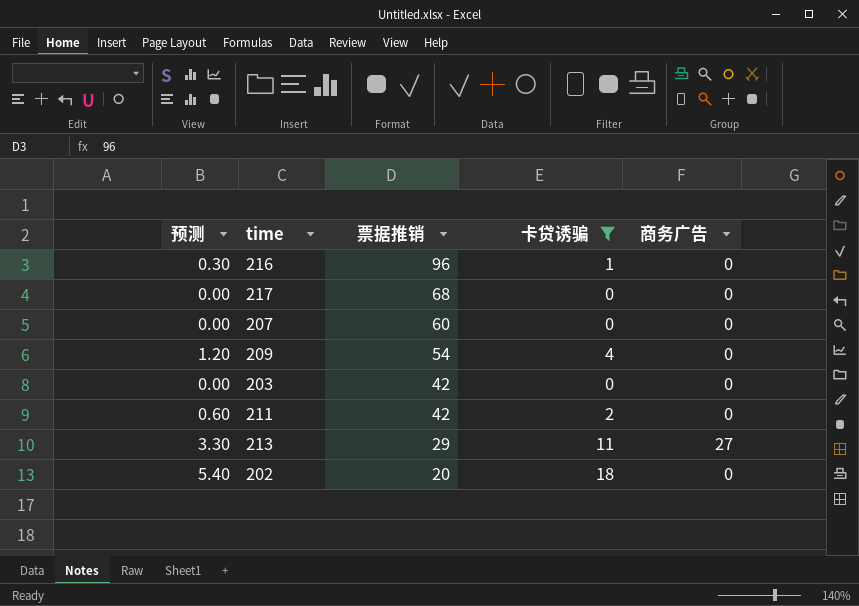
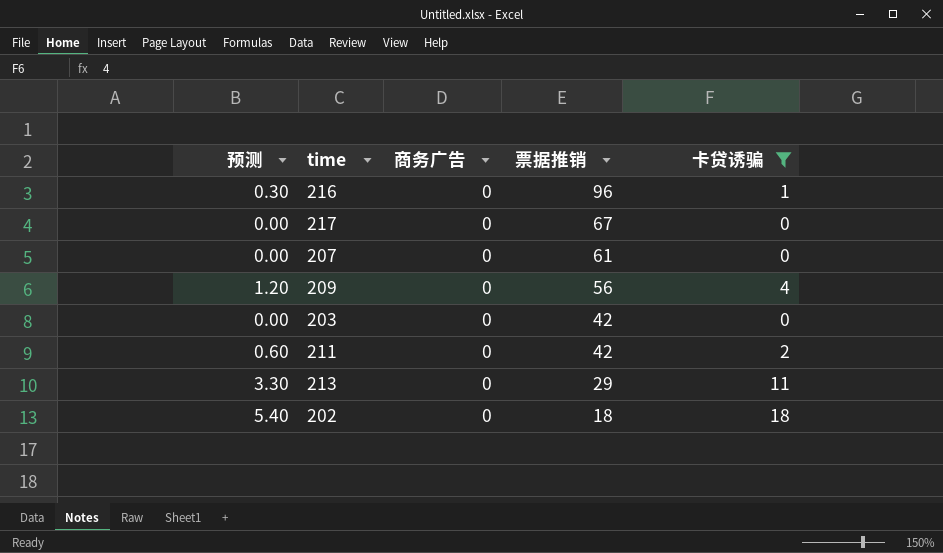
column 商务广告 | position: 5 -> 3
217 | 票据推销: 68 -> 67
207 | 票据推销: 60 -> 61
209 | 票据推销: 54 -> 56
213 | 商务广告: 27 -> 0
202 | 票据推销: 20 -> 18

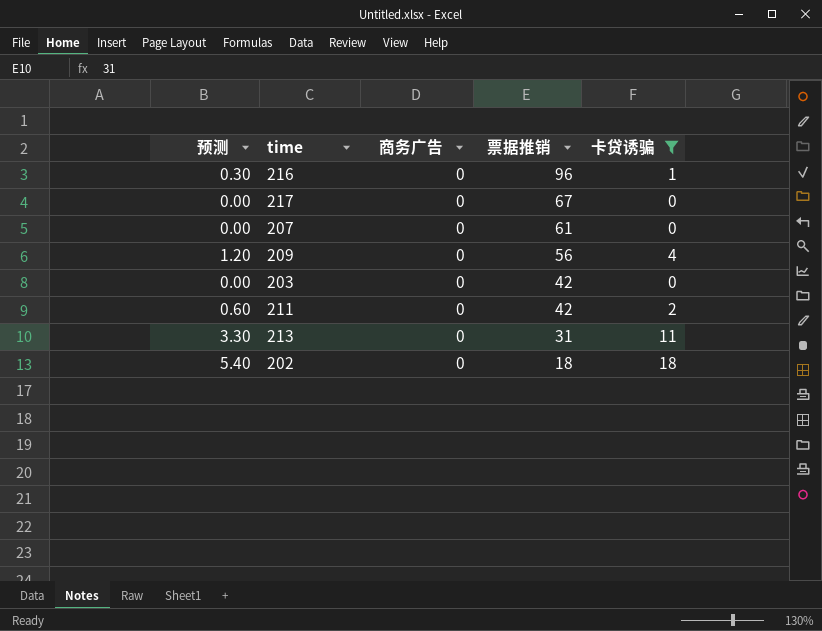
213 | 票据推销: 29 -> 31

